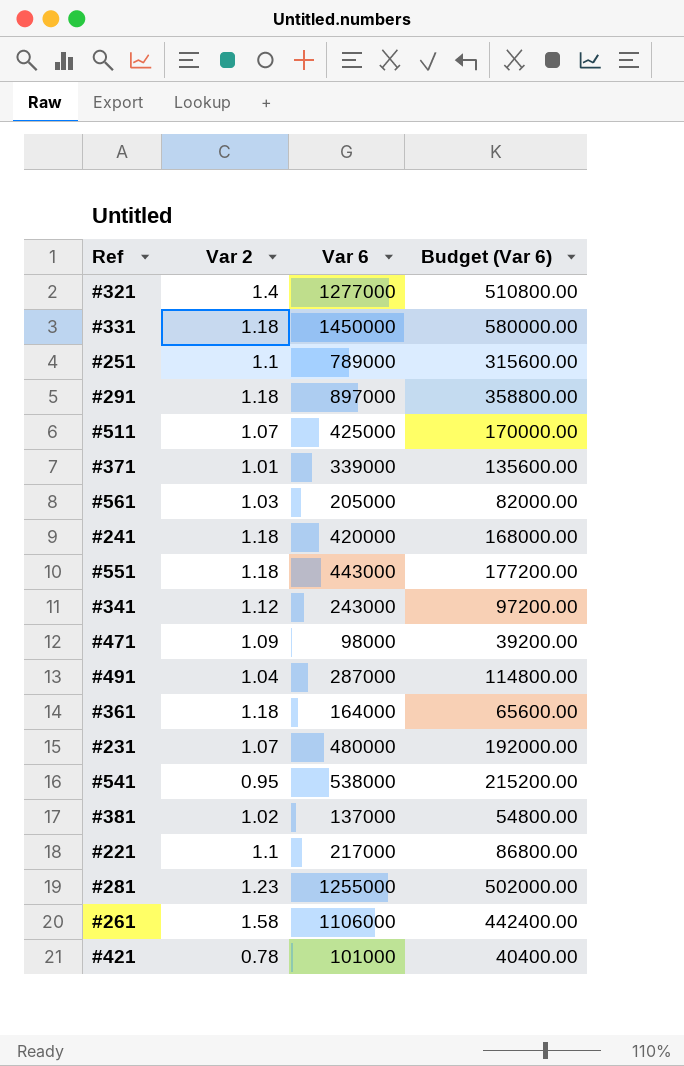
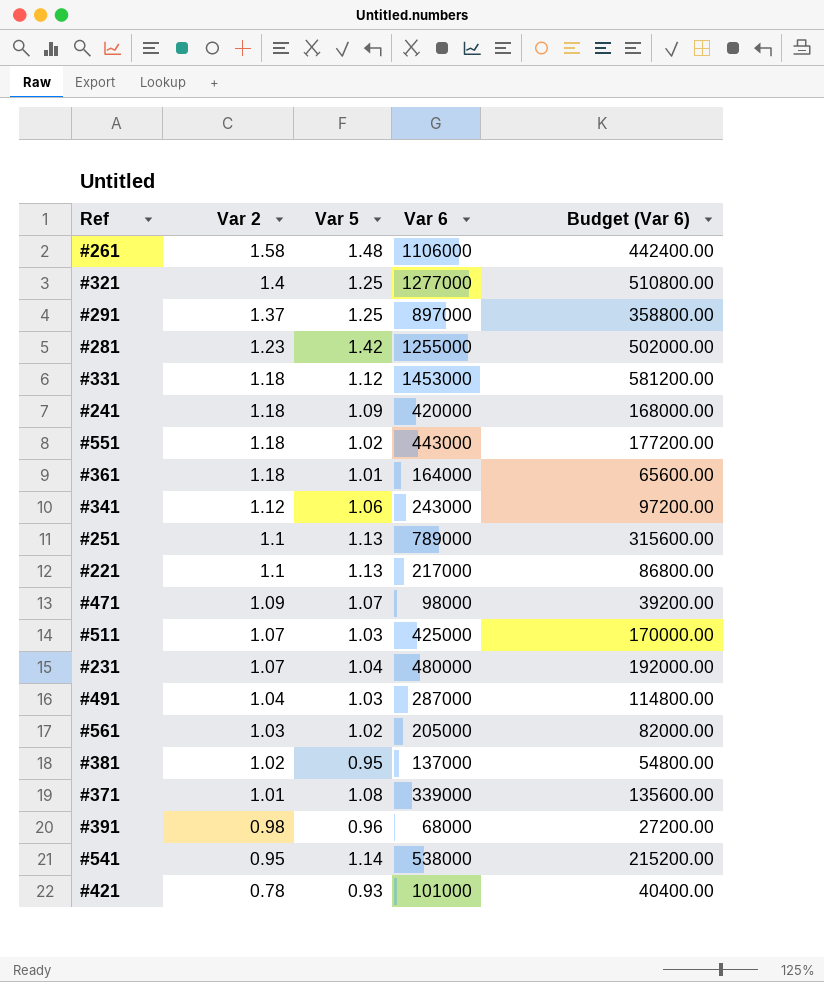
row order: none -> Var 2 descending
column Var 5 | position: none -> 3
#291 | Var 2: 1.18 -> 1.37
#331 | Var 6: 1450000 -> 1453000
#331 | Budget (Var 6): 580000.00 -> 581200.00
row #391: none -> 0.98 | 0.96 | 68000 | 27200.00

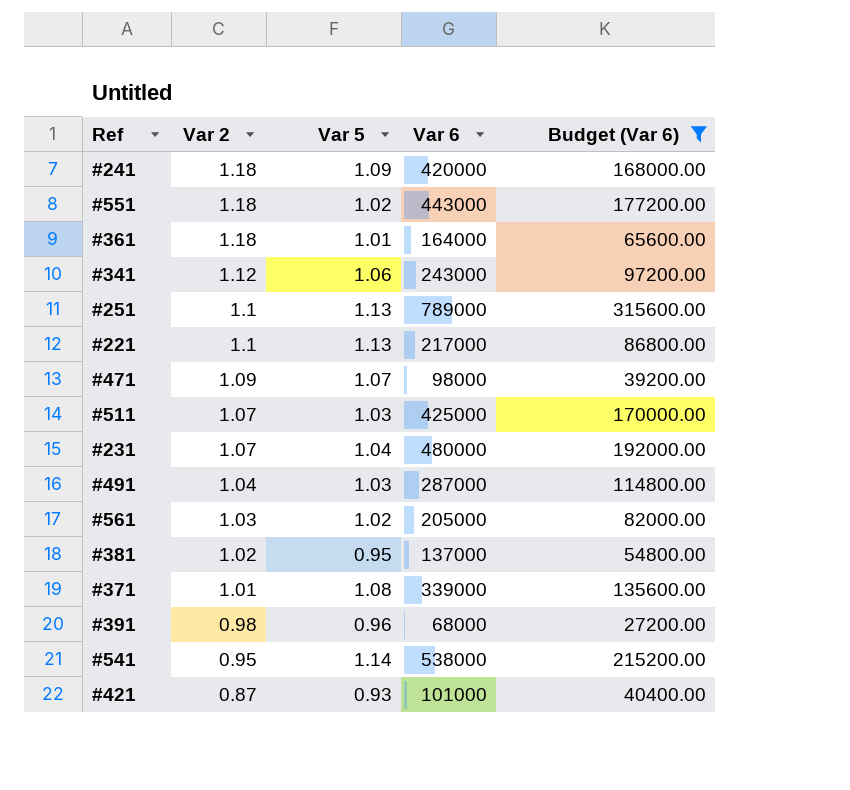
filter: none -> Budget (Var 6) <= 315600.00
#421 | Var 2: 0.78 -> 0.87

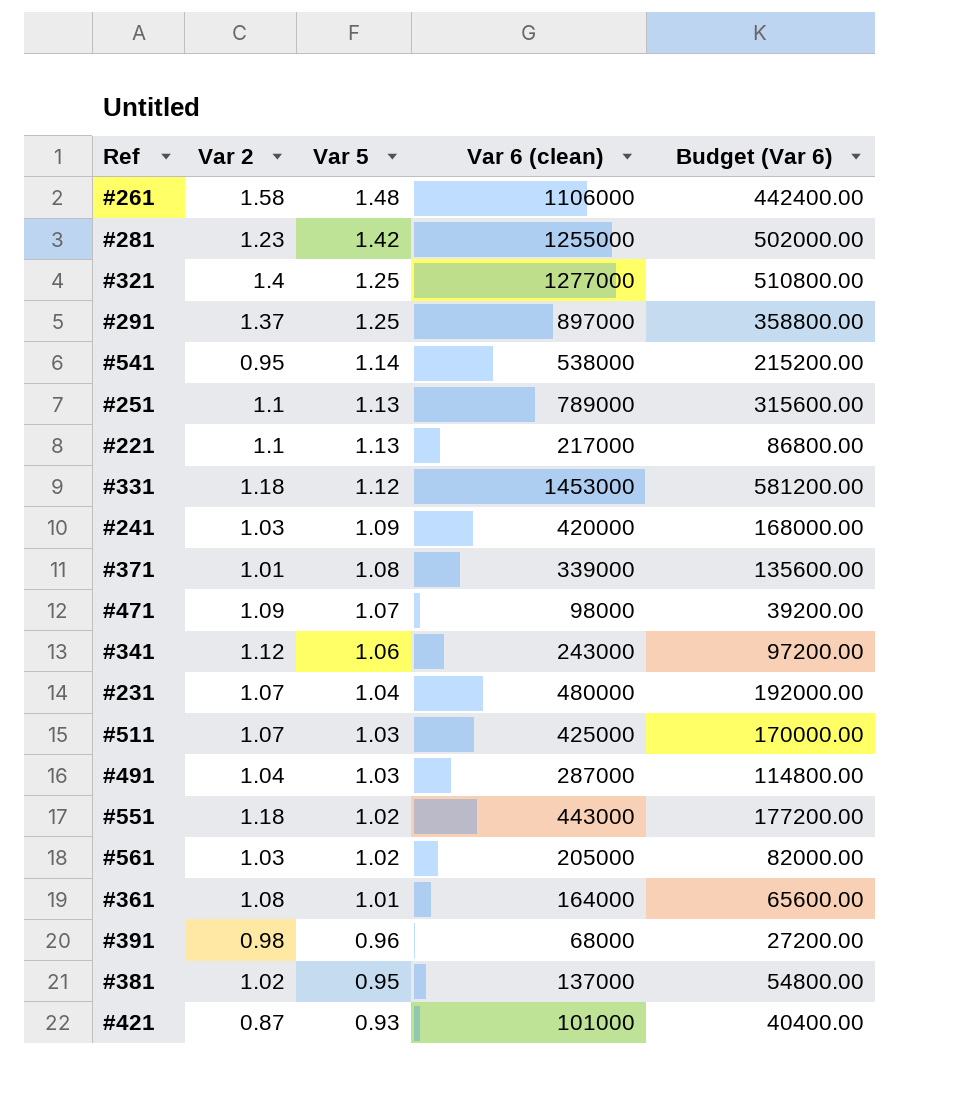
filter: Budget (Var 6) <= 315600.00 -> none
row order: Var 2 descending -> Var 5 descending
column name: Var 6 -> Var 6 (clean)
#241 | Var 2: 1.18 -> 1.03
#361 | Var 2: 1.18 -> 1.08

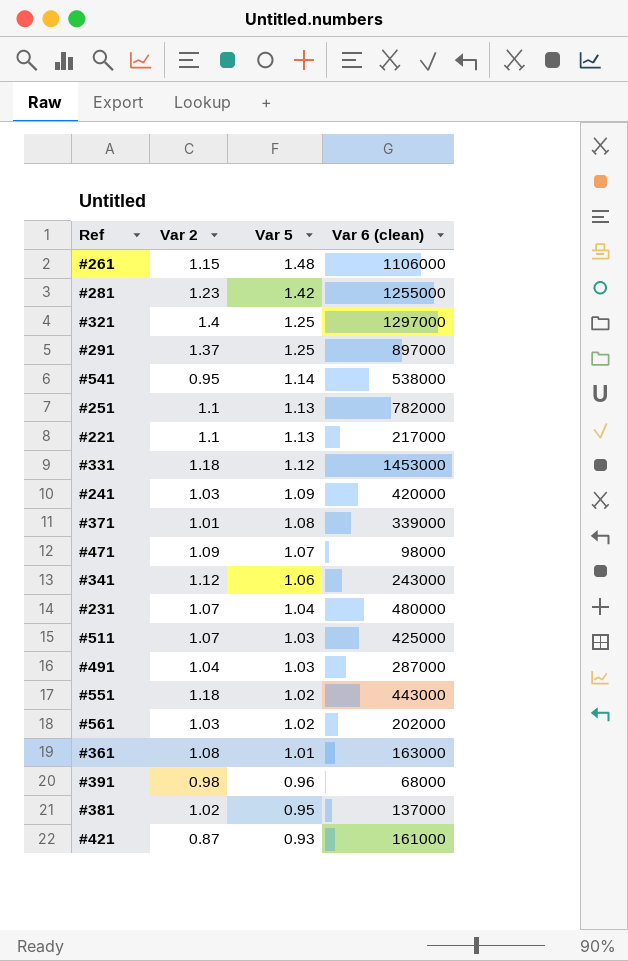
column Budget (Var 6) | formula: [Var 6 (clean)] * 0.4 -> none
#261 | Var 2: 1.58 -> 1.15
#321 | Var 6 (clean): 1277000 -> 1297000
#251 | Var 6 (clean): 789000 -> 782000
#561 | Var 6 (clean): 205000 -> 202000
#361 | Var 6 (clean): 164000 -> 163000
#421 | Var 6 (clean): 101000 -> 161000

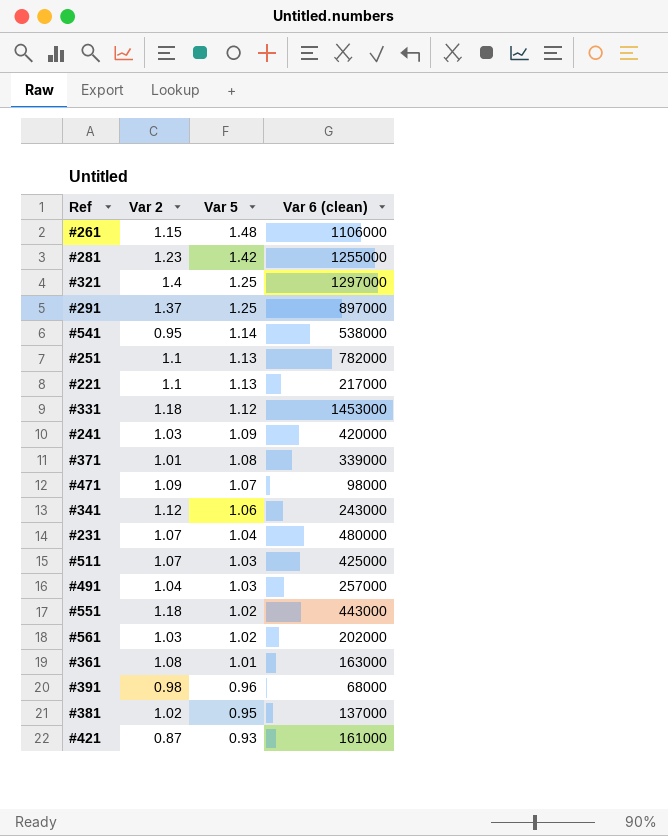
#491 | Var 6 (clean): 287000 -> 257000

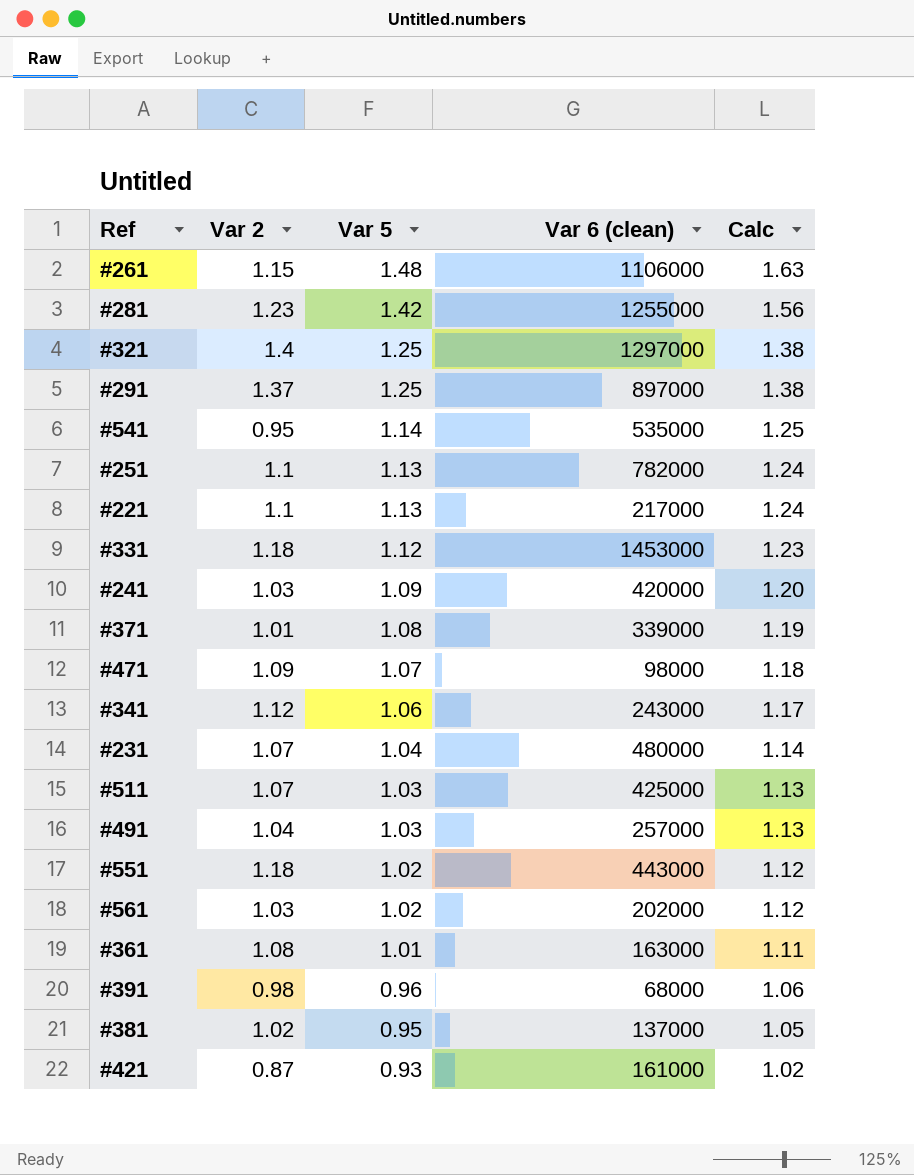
column Calc | formula: none -> [Var 5] * 1.1
#541 | Var 6 (clean): 538000 -> 535000

